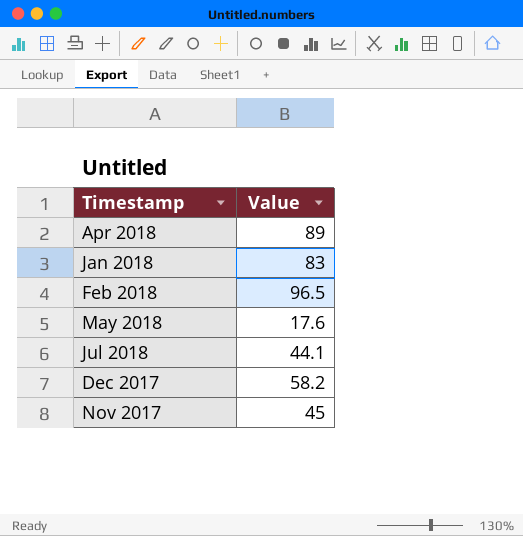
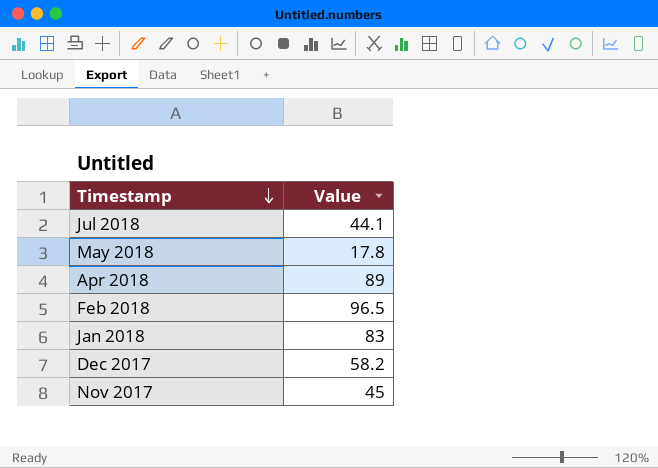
row order: none -> Timestamp descending
May 2018 | Value: 17.6 -> 17.8

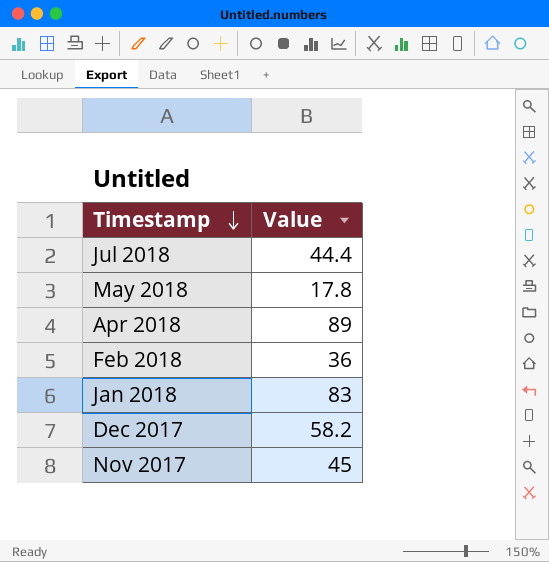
Jul 2018 | Value: 44.1 -> 44.4
Feb 2018 | Value: 96.5 -> 36

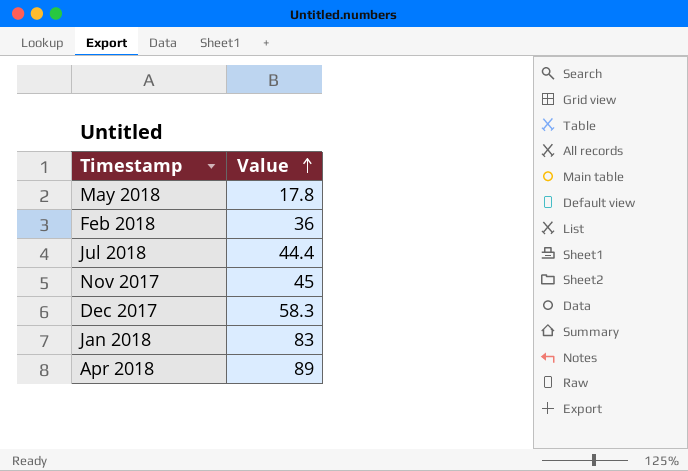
row order: Timestamp descending -> Value ascending
Dec 2017 | Value: 58.2 -> 58.3

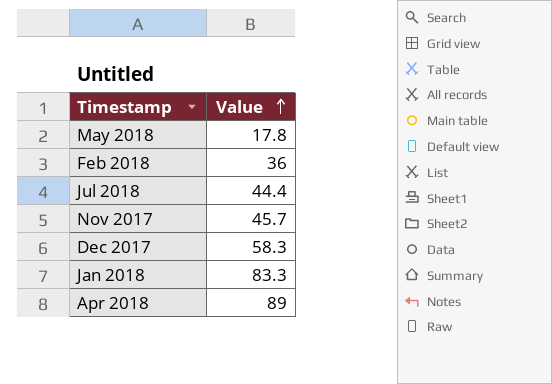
Nov 2017 | Value: 45 -> 45.7
Jan 2018 | Value: 83 -> 83.3

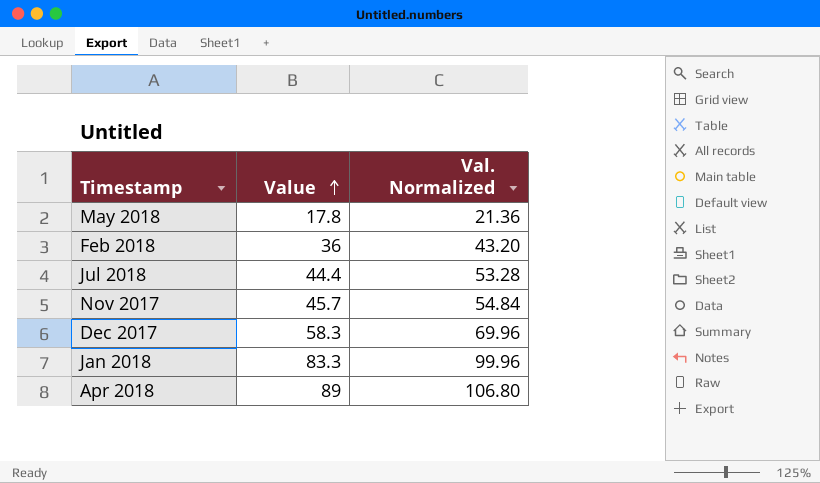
column Val. Normalized | formula: none -> [Value] * 1.2

